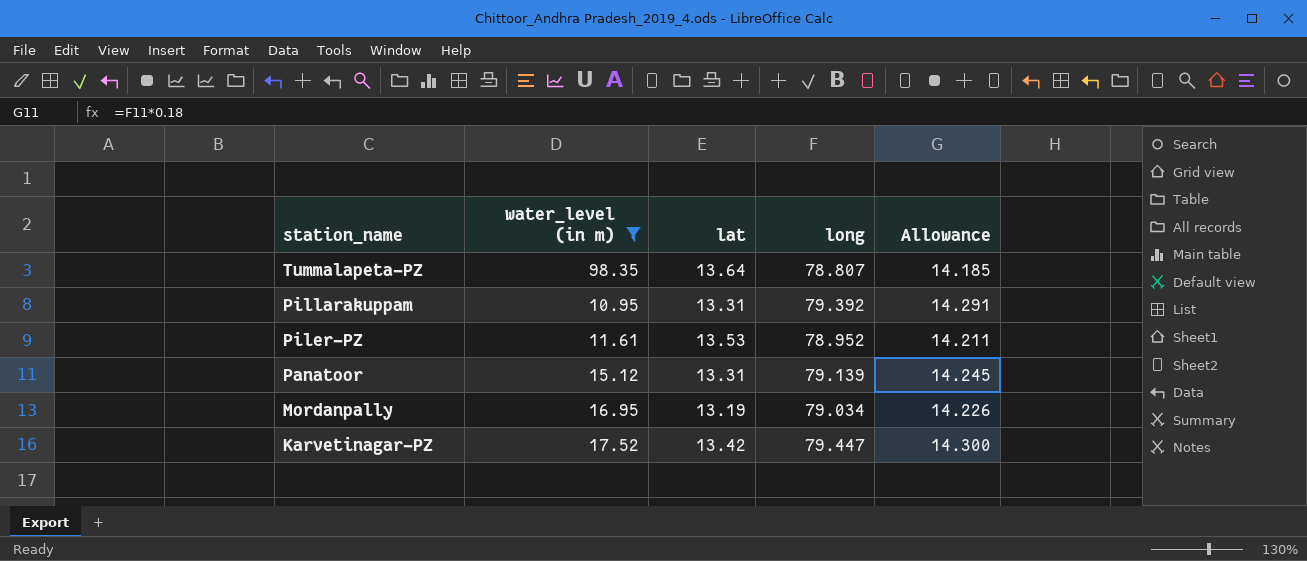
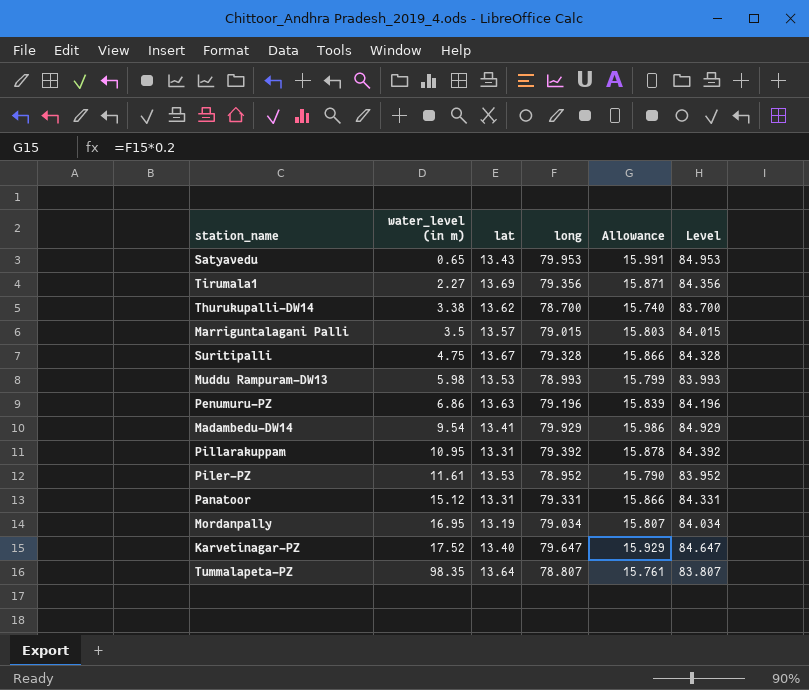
filter: water_level (in m) >= 10.95 -> none
row order: station_name descending -> water_level (in m) ascending
column Allowance | formula: [long] * 0.18 -> [long] * 0.2
column Level | formula: none -> [long] + 5
Panatoor | long: 79.139 -> 79.331
Karvetinagar-PZ | lat: 13.42 -> 13.40
Karvetinagar-PZ | long: 79.447 -> 79.647

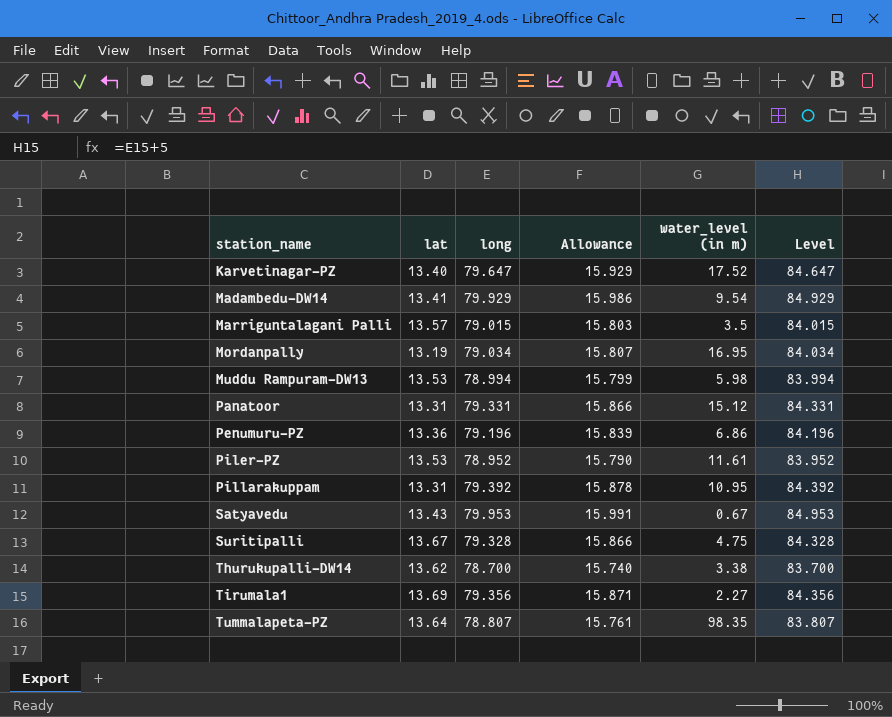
row order: water_level (in m) ascending -> station_name ascending
column water_level (in m) | position: 2 -> 5
Muddu Rampuram-DW13 | long: 78.993 -> 78.994
Muddu Rampuram-DW13 | Level: 83.993 -> 83.994
Penumuru-PZ | lat: 13.63 -> 13.36
Satyavedu | water_level (in m): 0.65 -> 0.67

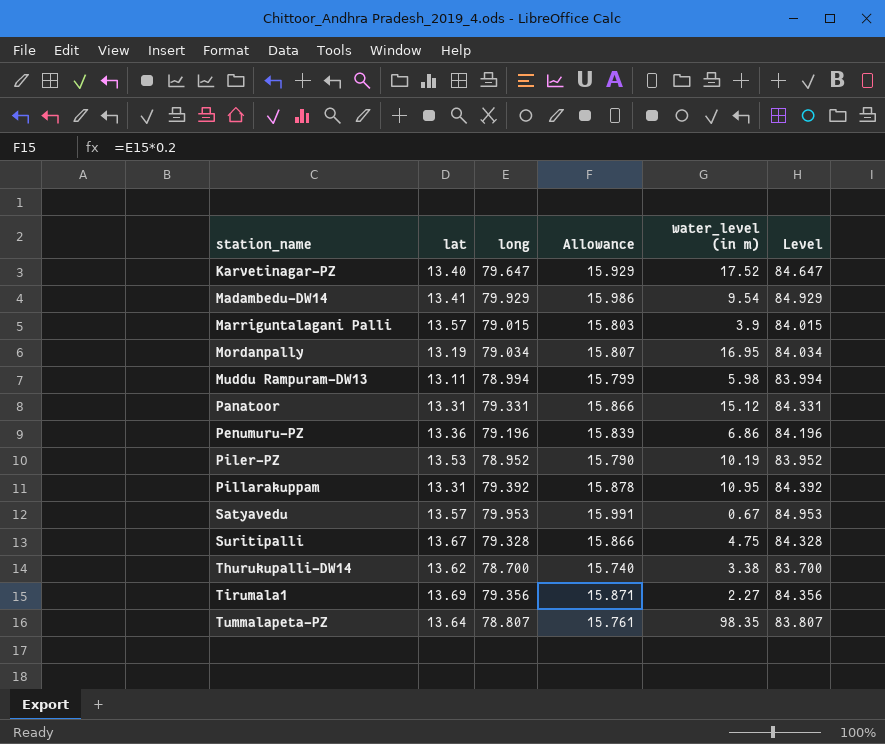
Marriguntalagani Palli | water_level (in m): 3.5 -> 3.9
Muddu Rampuram-DW13 | lat: 13.53 -> 13.11
Piler-PZ | water_level (in m): 11.61 -> 10.19
Satyavedu | lat: 13.43 -> 13.57

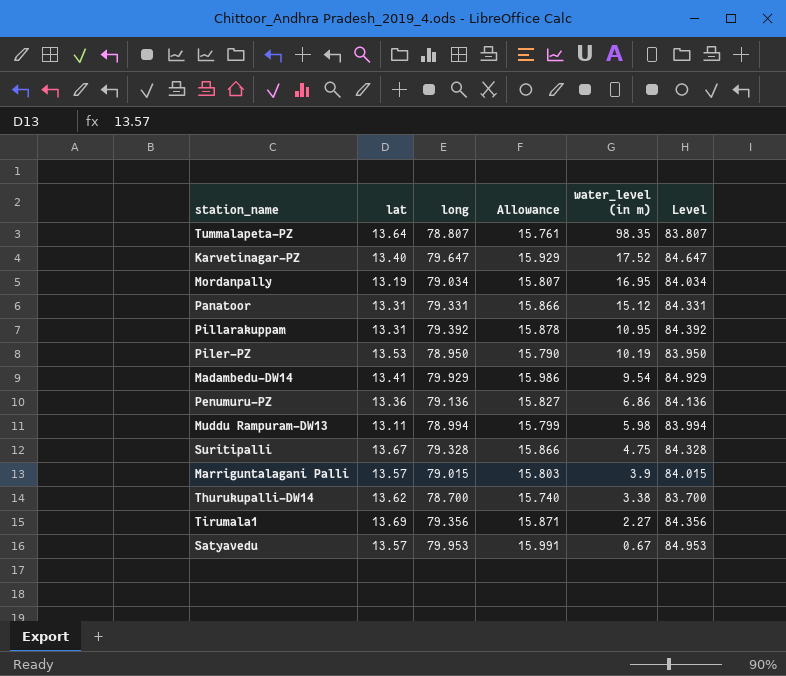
row order: station_name ascending -> water_level (in m) descending
Piler-PZ | long: 78.952 -> 78.950
Piler-PZ | Level: 83.952 -> 83.950
Penumuru-PZ | long: 79.196 -> 79.136
Penumuru-PZ | Allowance: 15.839 -> 15.827
Penumuru-PZ | Level: 84.196 -> 84.136

